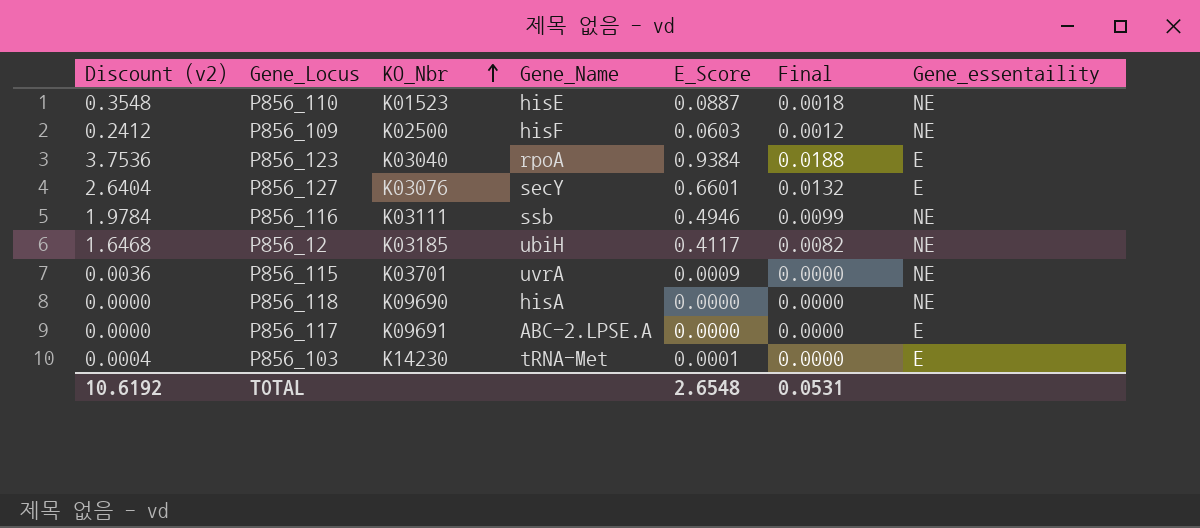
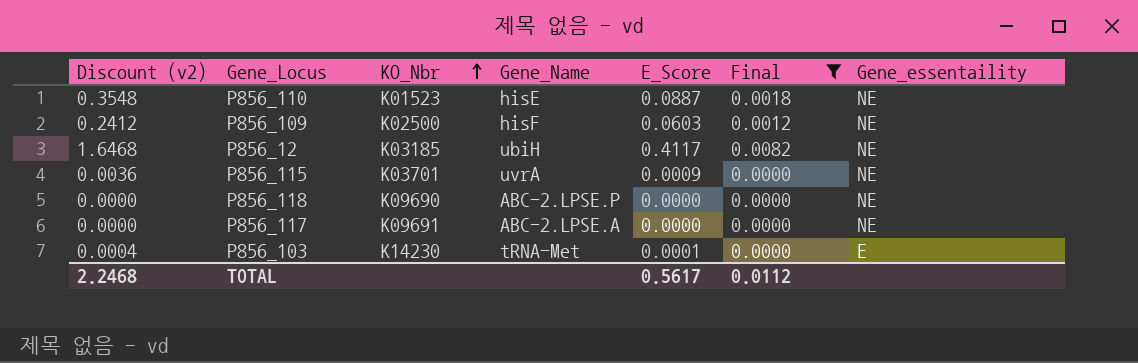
filter: none -> Final <= 0.0082
P856_118 | Gene_Name: hisA -> ABC-2.LPSE.P
P856_117 | Gene_essentaility: E -> NE
TOTAL | Discount (v2): 10.6192 -> 2.2468
TOTAL | E_Score: 2.6548 -> 0.5617
TOTAL | Final: 0.0531 -> 0.0112

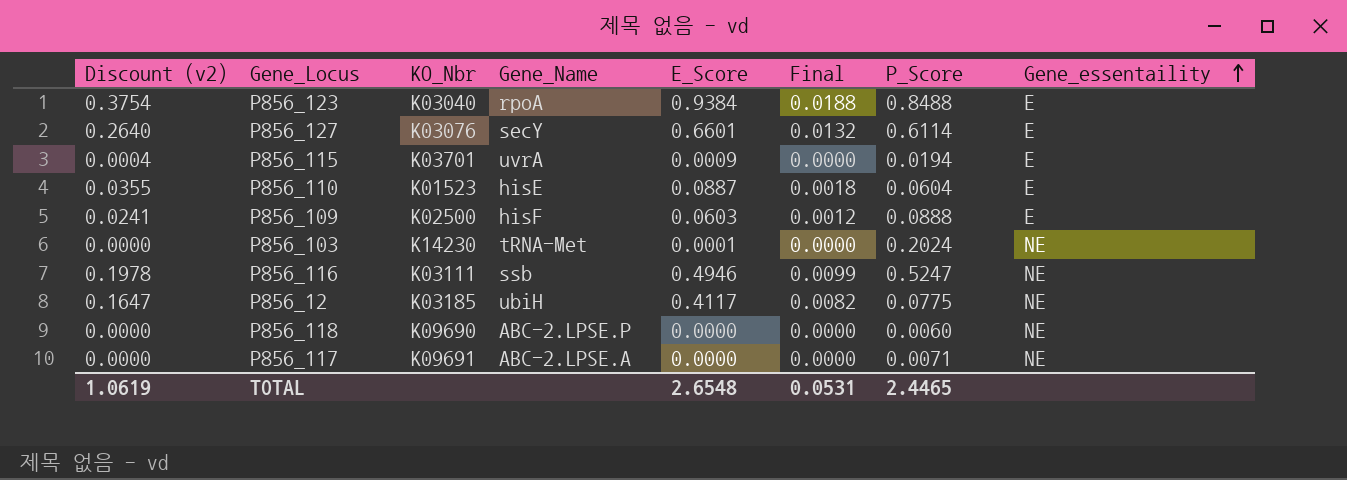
filter: Final <= 0.0082 -> none
row order: KO_Nbr ascending -> Gene_essentaility ascending
column Discount (v2) | formula: [E_Score] * 4 -> [E_Score] * 0.4
column P_Score | position: none -> 7
P856_115 | Gene_essentaility: NE -> E
P856_110 | Gene_essentaility: NE -> E
P856_109 | Gene_essentaility: NE -> E
P856_103 | Gene_essentaility: E -> NE
TOTAL | Discount (v2): 2.2468 -> 1.0619
TOTAL | E_Score: 0.5617 -> 2.6548
TOTAL | Final: 0.0112 -> 0.0531

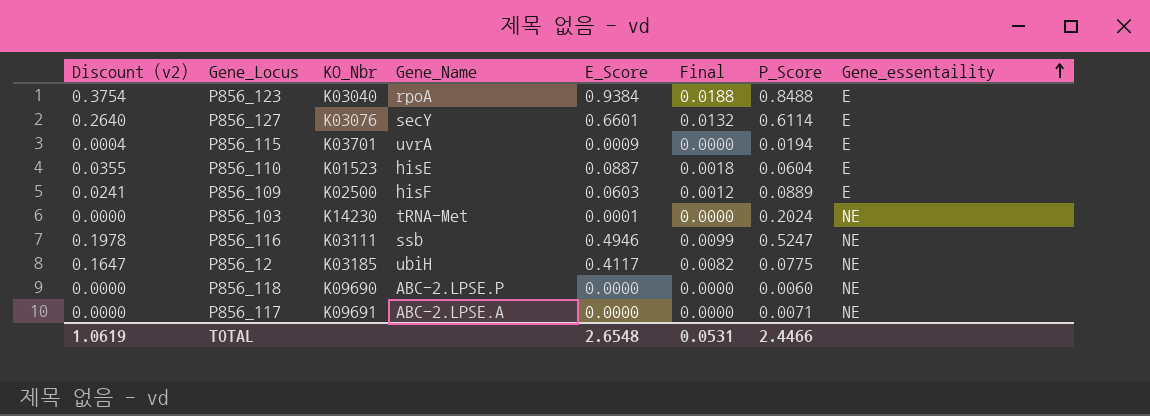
P856_109 | P_Score: 0.0888 -> 0.0889
TOTAL | P_Score: 2.4465 -> 2.4466

